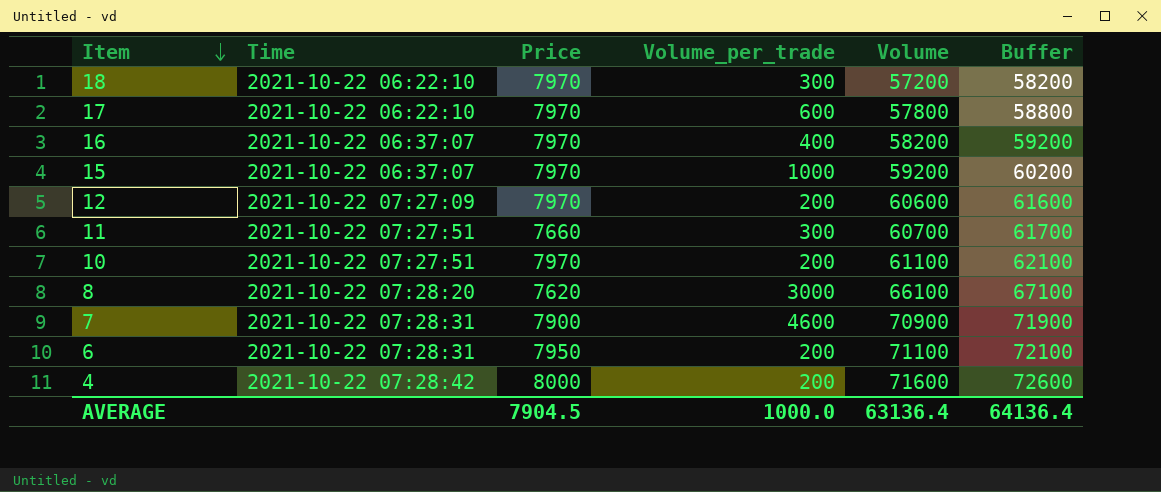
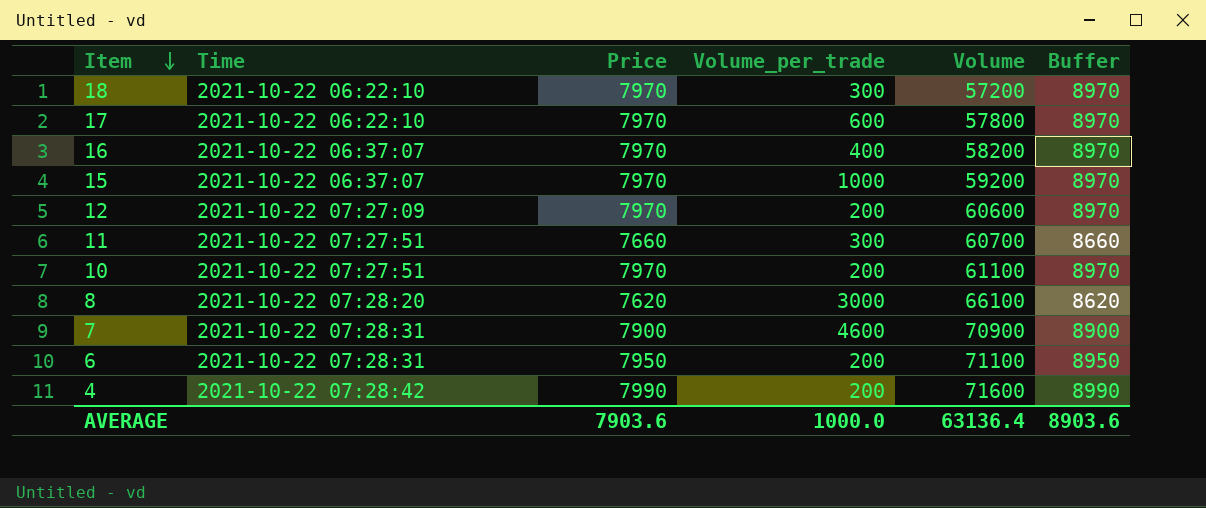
column Buffer | formula: [Volume] + 1000 -> [Price] + 1000
4 | Price: 8000 -> 7990
AVERAGE | Price: 7904.5 -> 7903.6
AVERAGE | Buffer: 64136.4 -> 8903.6

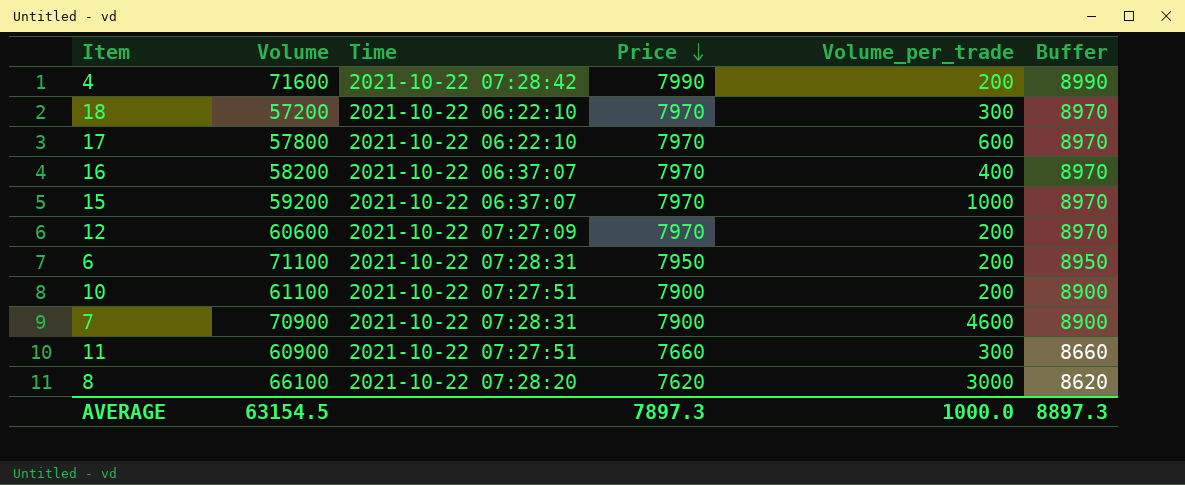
row order: Item descending -> Price descending
column Volume | position: 5 -> 2
10 | Price: 7970 -> 7900
10 | Buffer: 8970 -> 8900
11 | Volume: 60700 -> 60900
AVERAGE | Volume: 63136.4 -> 63154.5
AVERAGE | Price: 7903.6 -> 7897.3
AVERAGE | Buffer: 8903.6 -> 8897.3

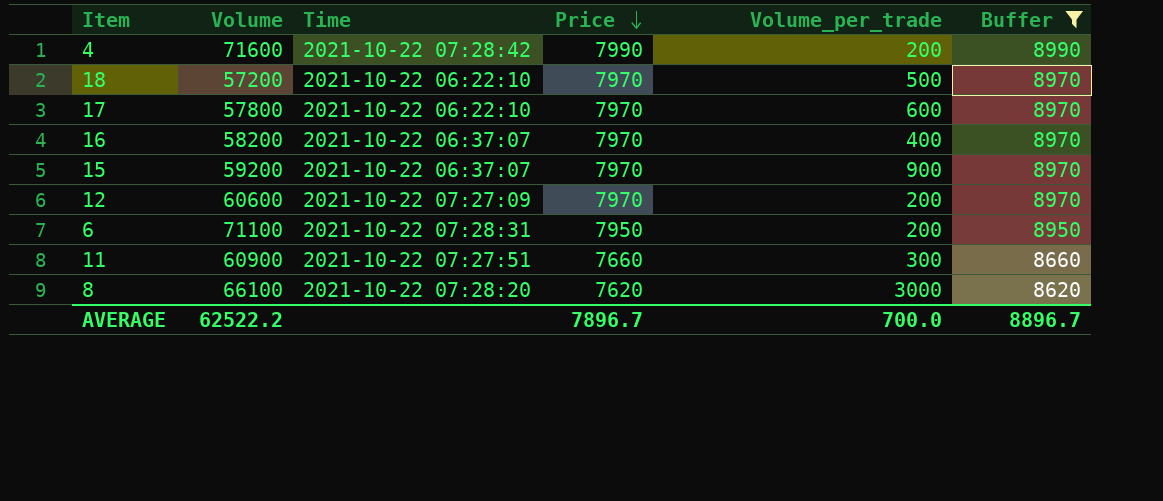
filter: none -> Buffer != 8900
18 | Volume_per_trade: 300 -> 500
15 | Volume_per_trade: 1000 -> 900
AVERAGE | Volume: 63154.5 -> 62522.2
AVERAGE | Price: 7897.3 -> 7896.7
AVERAGE | Volume_per_trade: 1000.0 -> 700.0
AVERAGE | Buffer: 8897.3 -> 8896.7

